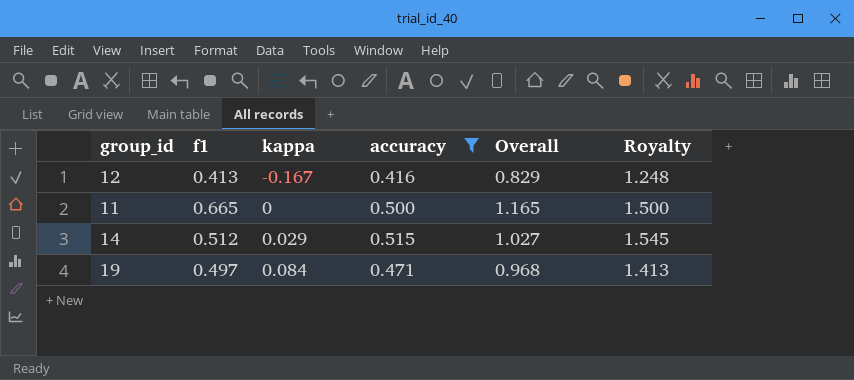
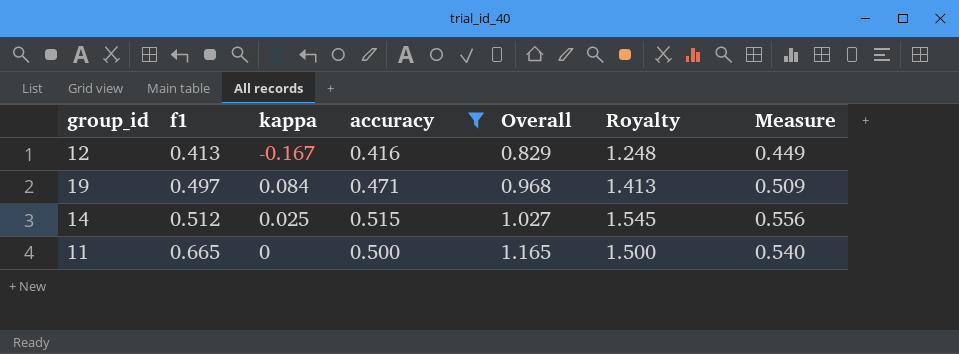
row order: kappa ascending -> f1 ascending
column Measure | formula: none -> [accuracy] * 1.08
14 | kappa: 0.029 -> 0.025

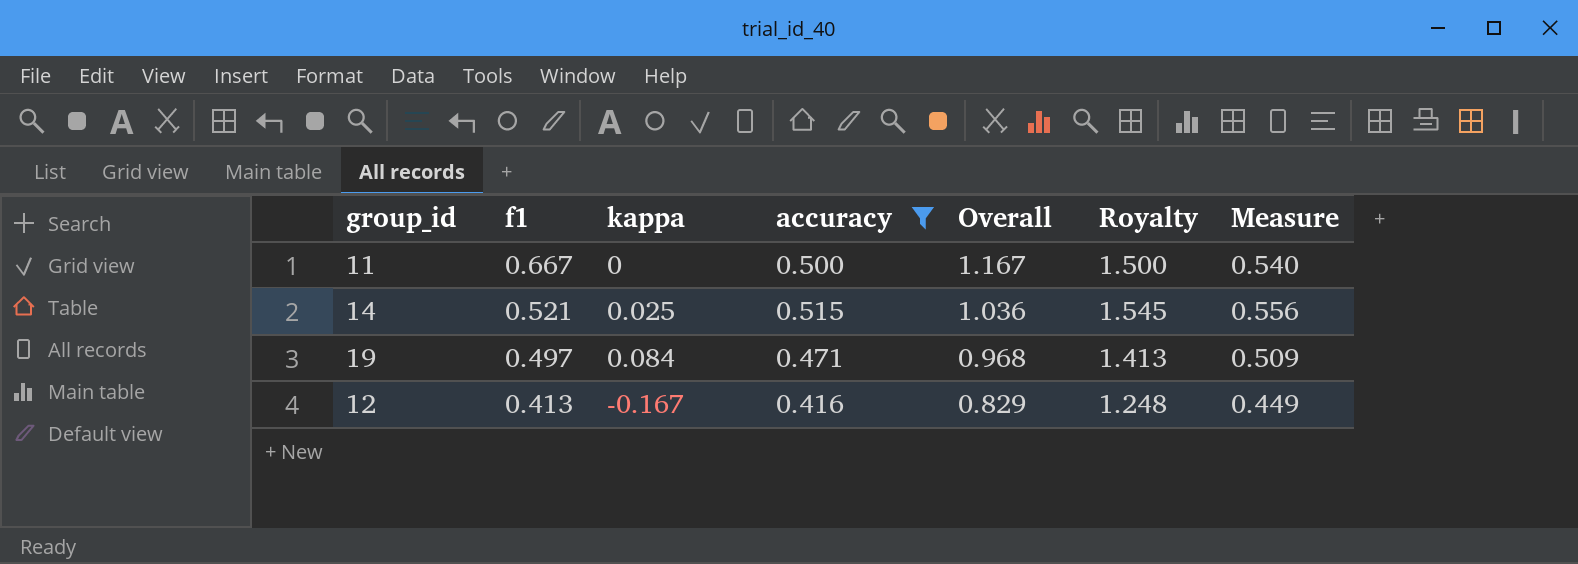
row order: f1 ascending -> f1 descending
11 | f1: 0.665 -> 0.667
11 | Overall: 1.165 -> 1.167
14 | f1: 0.512 -> 0.521
14 | Overall: 1.027 -> 1.036

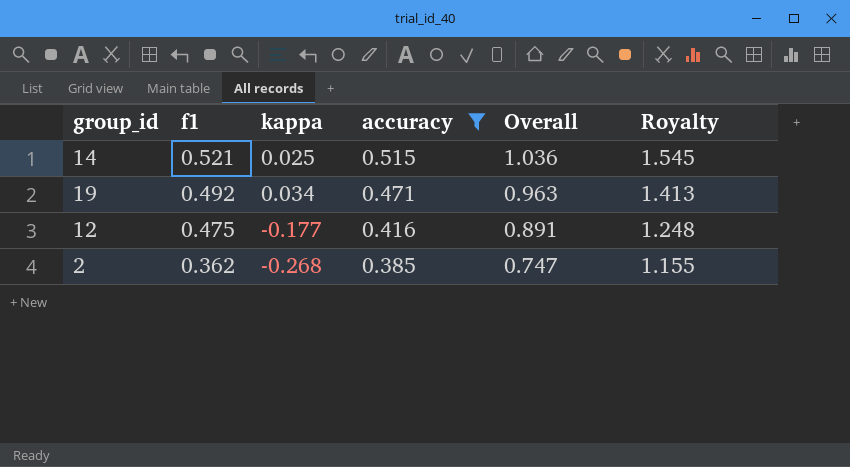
column Measure | formula: [accuracy] * 1.08 -> none
row 11: 0.667 | 0 | 0.500 | 1.167 | 1.500 | 0.540 -> none
19 | f1: 0.497 -> 0.492
19 | kappa: 0.084 -> 0.034
19 | Overall: 0.968 -> 0.963
12 | f1: 0.413 -> 0.475
12 | kappa: -0.167 -> -0.177
12 | Overall: 0.829 -> 0.891
row 2: none -> 0.362 | -0.268 | 0.385 | 0.747 | 1.155

